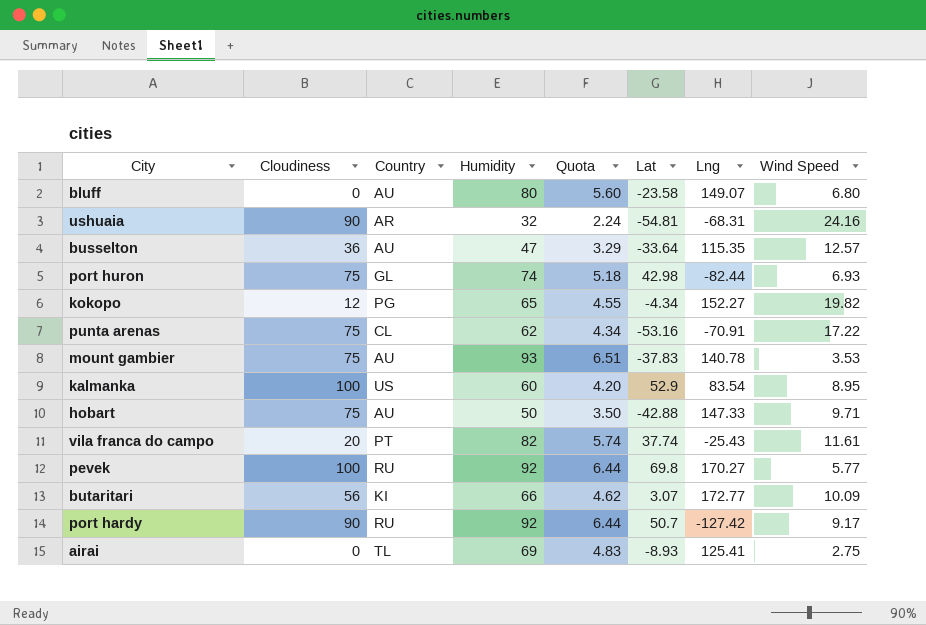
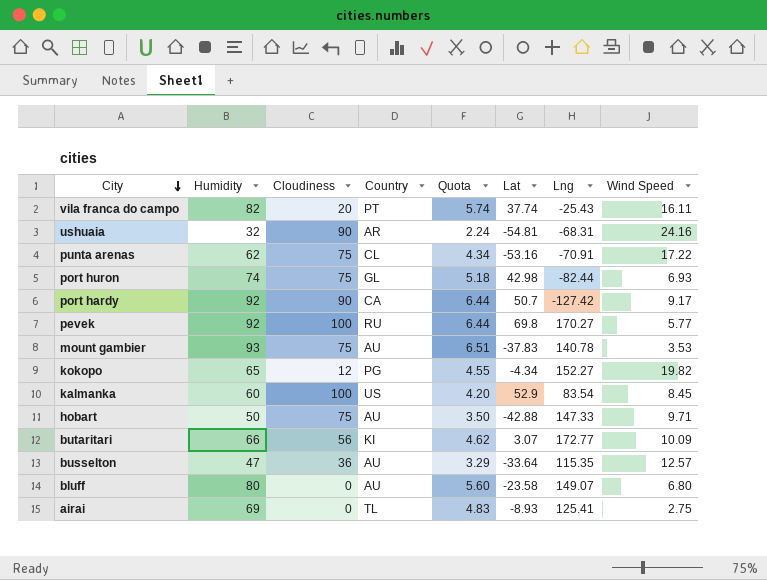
row order: none -> City descending
column Humidity | position: 4 -> 2
vila franca do campo | Wind Speed: 11.61 -> 16.11
port hardy | Country: RU -> CA
kalmanka | Wind Speed: 8.95 -> 8.45

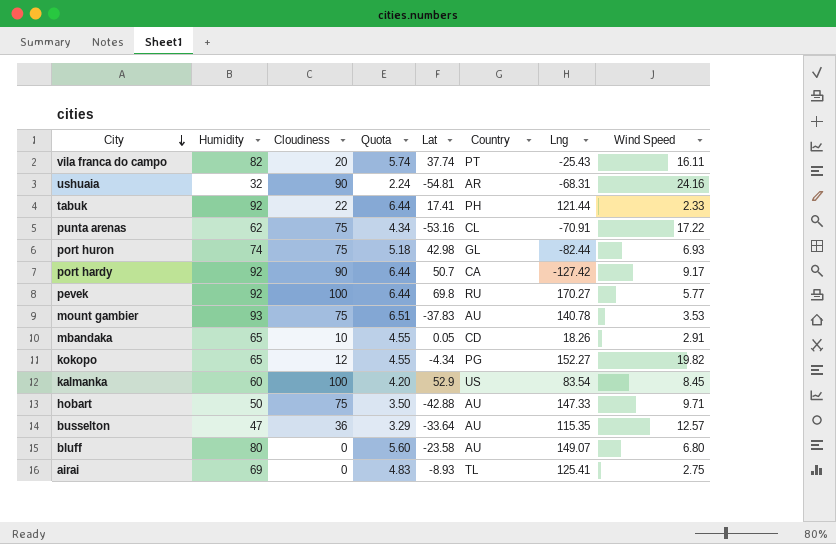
column Country | position: 4 -> 6
row butaritari: 66 | 56 | KI | 4.62 | 3.07 | 172.77 | 10.09 -> none
row tabuk: none -> 92 | 22 | 6.44 | 17.41 | PH | 121.44 | 2.33
row mbandaka: none -> 65 | 10 | 4.55 | 0.05 | CD | 18.26 | 2.91

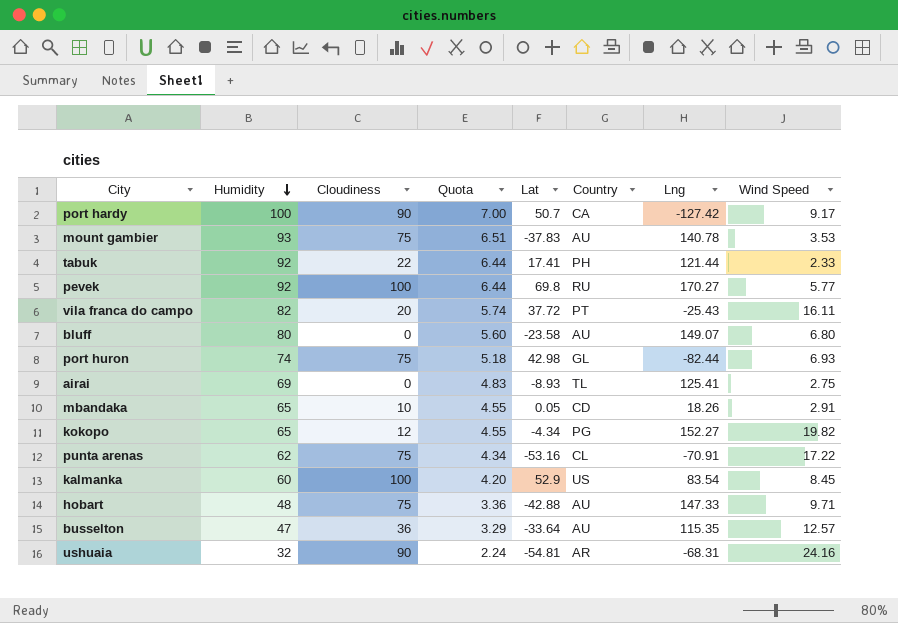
row order: City descending -> Humidity descending
port hardy | Humidity: 92 -> 100
port hardy | Quota: 6.44 -> 7.00
vila franca do campo | Lat: 37.74 -> 37.72
hobart | Humidity: 50 -> 48
hobart | Quota: 3.50 -> 3.36

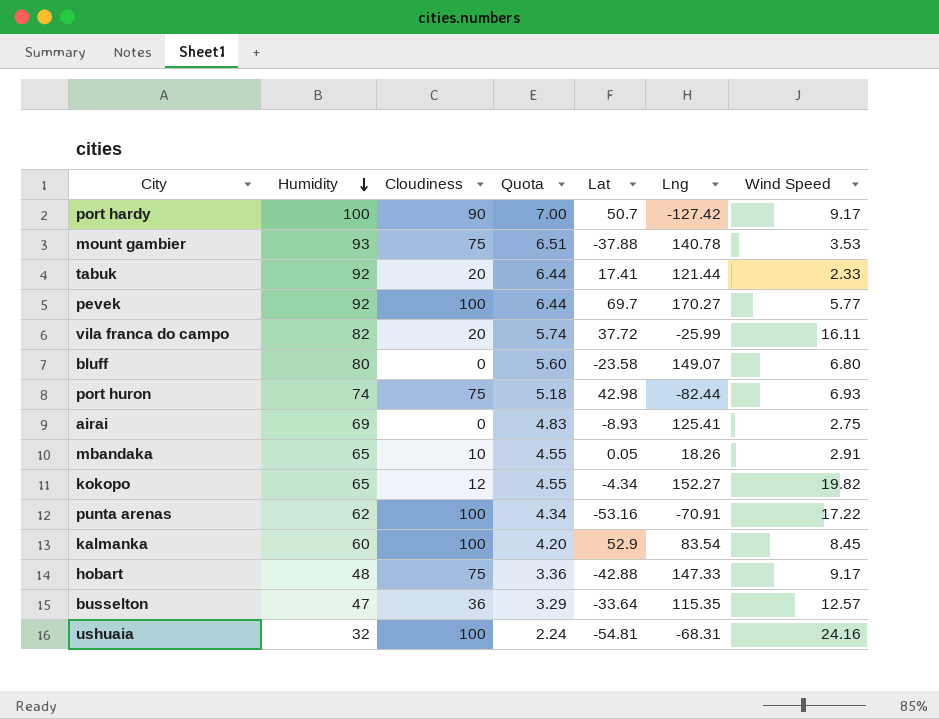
column Country | position: 6 -> none
mount gambier | Lat: -37.83 -> -37.88
tabuk | Cloudiness: 22 -> 20
pevek | Lat: 69.8 -> 69.7
vila franca do campo | Lng: -25.43 -> -25.99
punta arenas | Cloudiness: 75 -> 100
hobart | Wind Speed: 9.71 -> 9.17
ushuaia | Cloudiness: 90 -> 100

